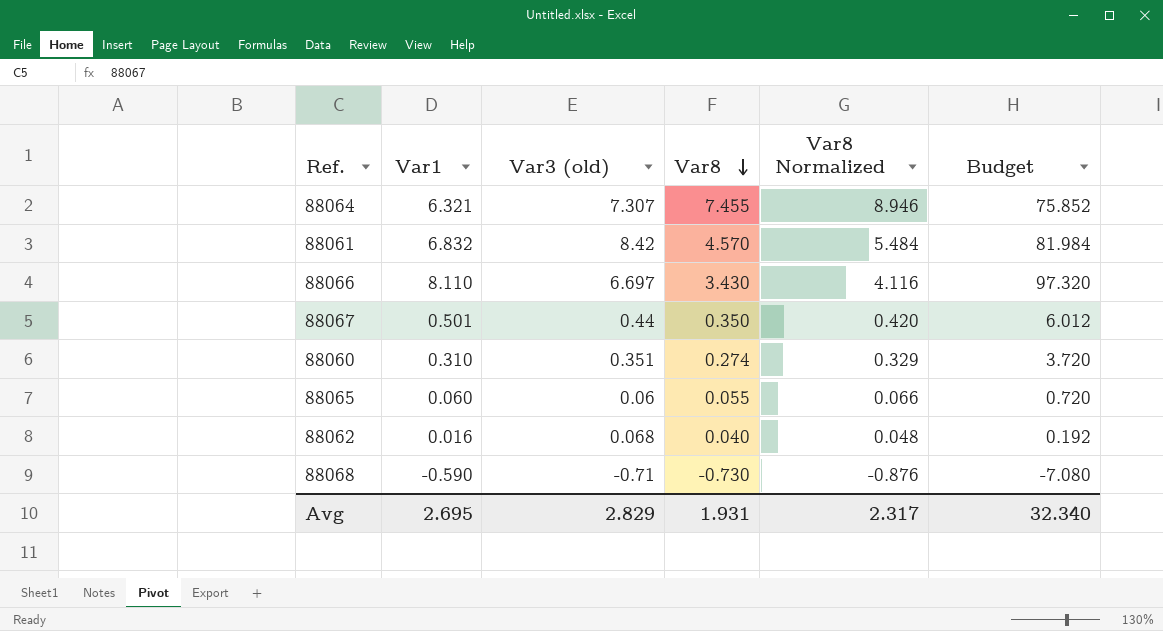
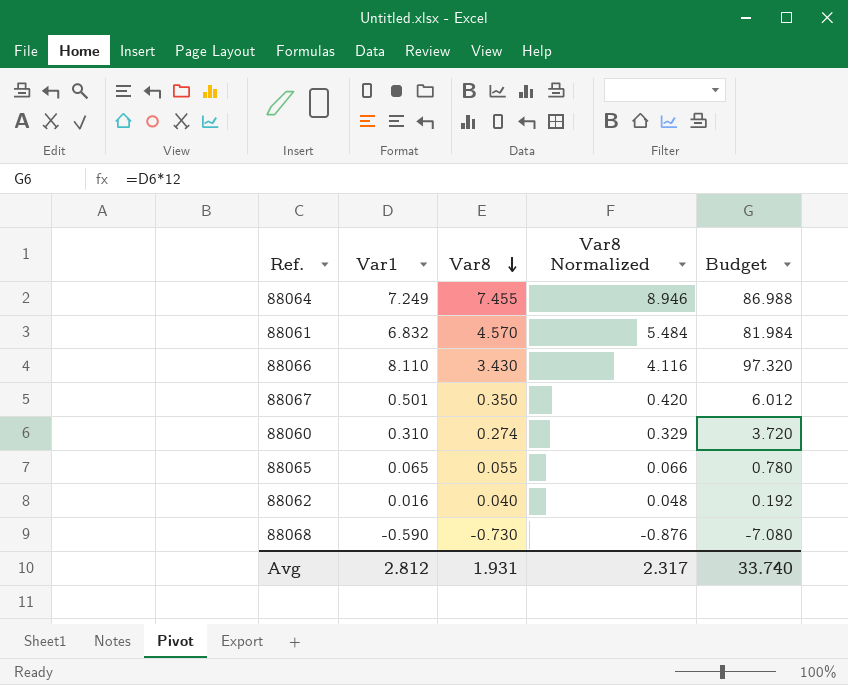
column Var3 (old) | position: 3 -> none
88064 | Var1: 6.321 -> 7.249
88064 | Budget: 75.852 -> 86.988
88065 | Var1: 0.060 -> 0.065
88065 | Budget: 0.720 -> 0.780
Avg | Var1: 2.695 -> 2.812
Avg | Budget: 32.340 -> 33.740

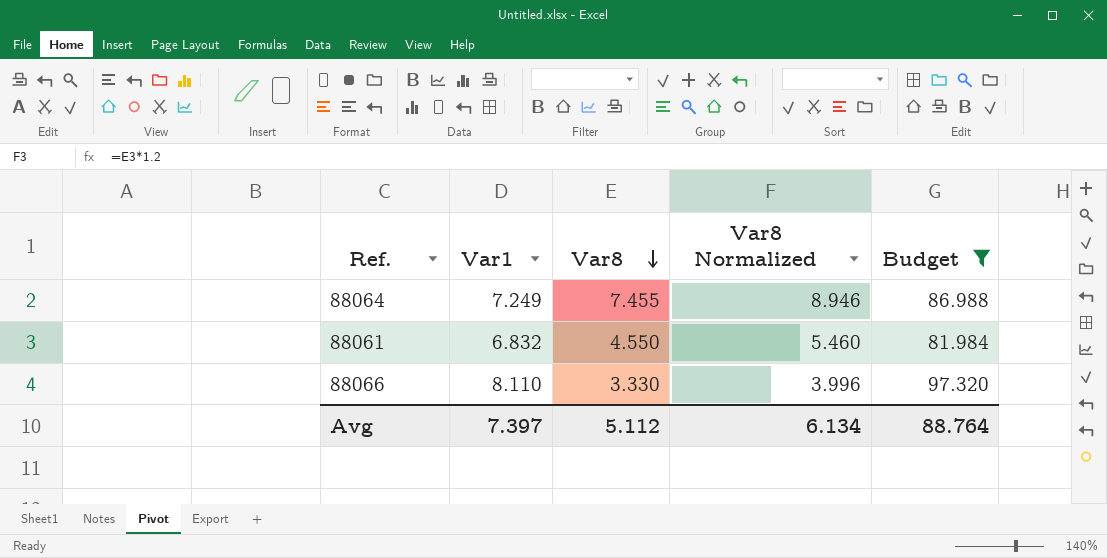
filter: none -> Budget >= 81.984
88061 | Var8: 4.570 -> 4.550
88061 | Var8 Normalized: 5.484 -> 5.460
88066 | Var8: 3.430 -> 3.330
88066 | Var8 Normalized: 4.116 -> 3.996
Avg | Var1: 2.812 -> 7.397
Avg | Var8: 1.931 -> 5.112
Avg | Var8 Normalized: 2.317 -> 6.134
Avg | Budget: 33.740 -> 88.764

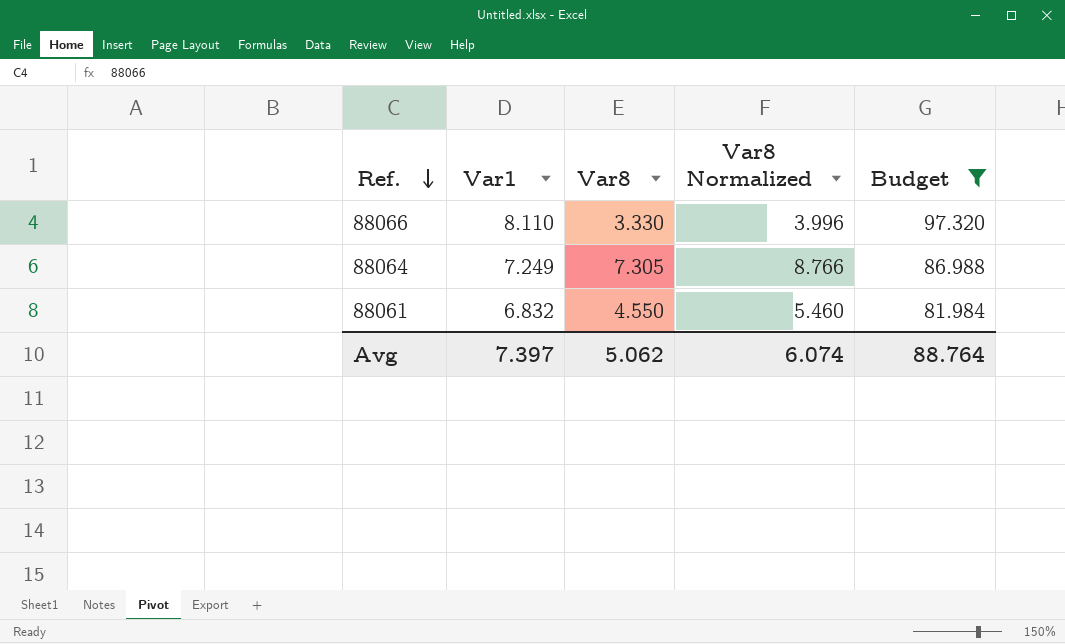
row order: Var8 descending -> Ref. descending
88064 | Var8: 7.455 -> 7.305
88064 | Var8 Normalized: 8.946 -> 8.766
Avg | Var8: 5.112 -> 5.062
Avg | Var8 Normalized: 6.134 -> 6.074

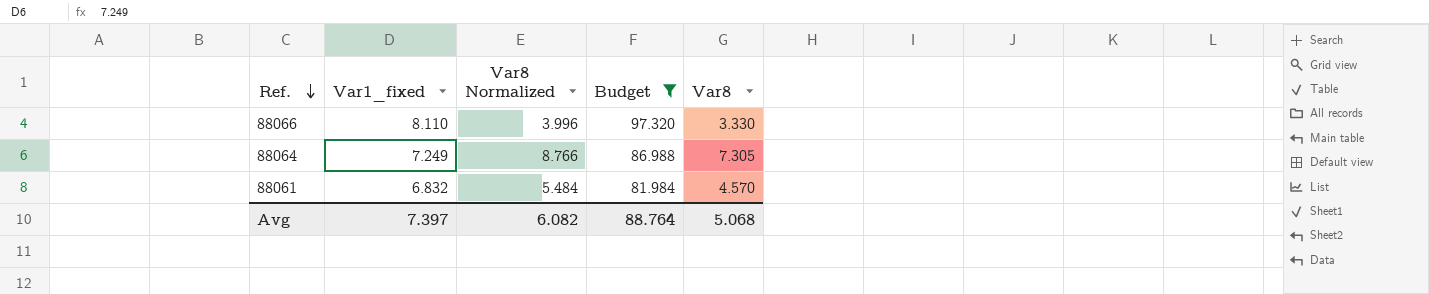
column name: Var1 -> Var1_fixed
column Var8 | position: 3 -> 5
88061 | Var8 Normalized: 5.460 -> 5.484
88061 | Var8: 4.550 -> 4.570
Avg | Var8 Normalized: 6.074 -> 6.082
Avg | Var8: 5.062 -> 5.068

